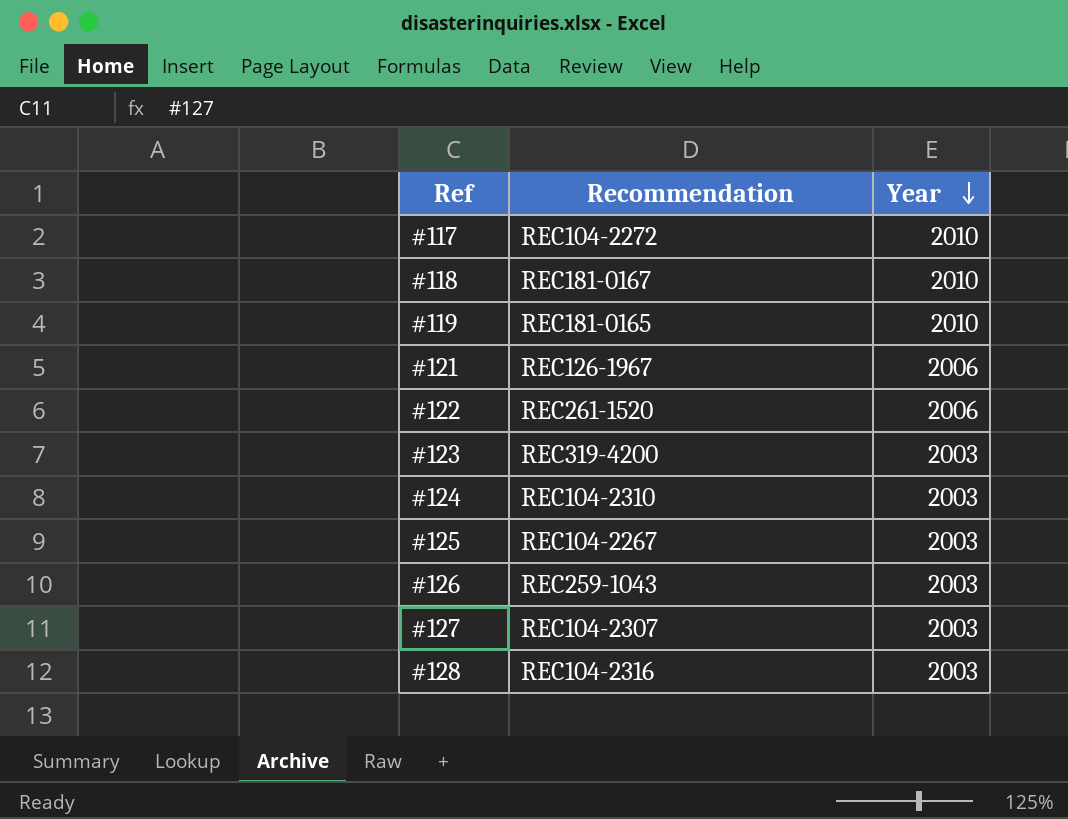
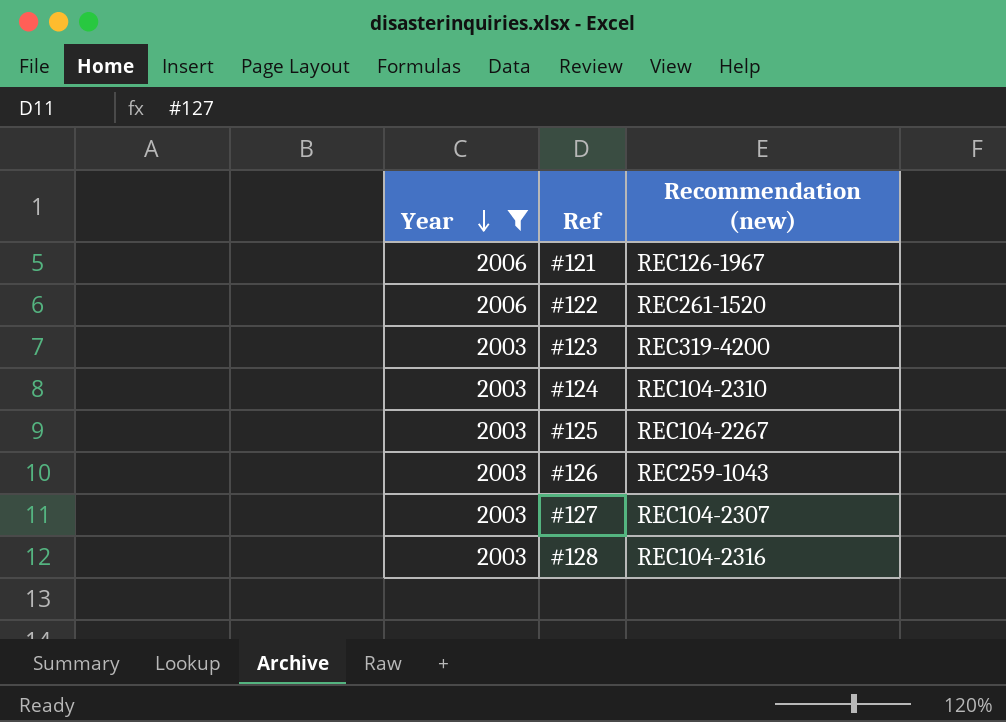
filter: none -> Year != 2010
column Year | position: 3 -> 1
column name: Recommendation -> Recommendation (new)

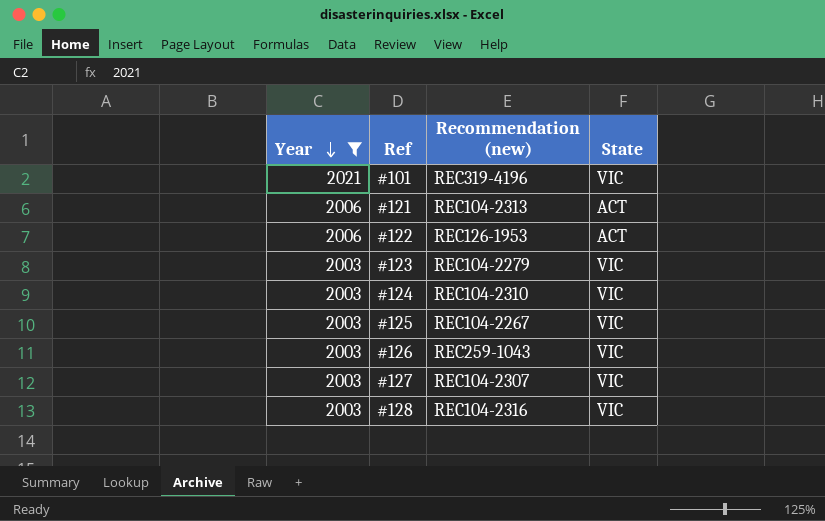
column State | position: none -> 4
row #101: none -> 2021 | REC319-4196 | VIC
#121 | Recommendation (new): REC126-1967 -> REC104-2313
#122 | Recommendation (new): REC261-1520 -> REC126-1953
#123 | Recommendation (new): REC319-4200 -> REC104-2279

